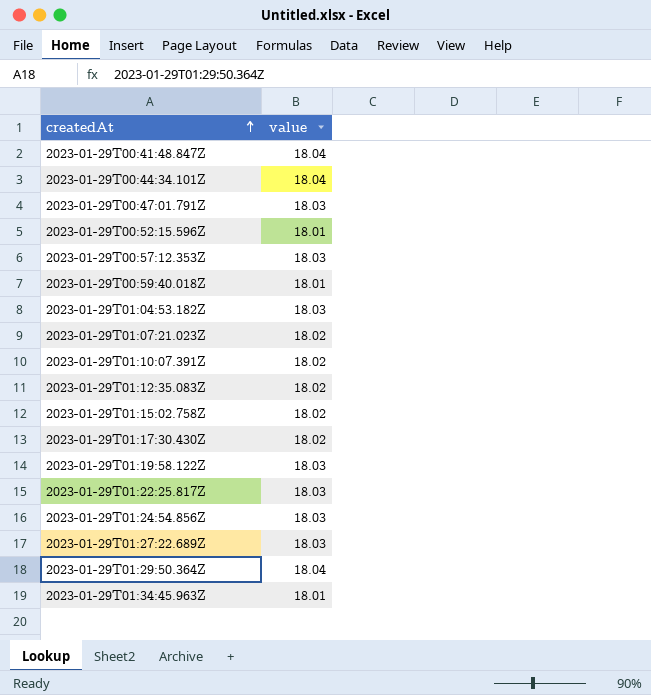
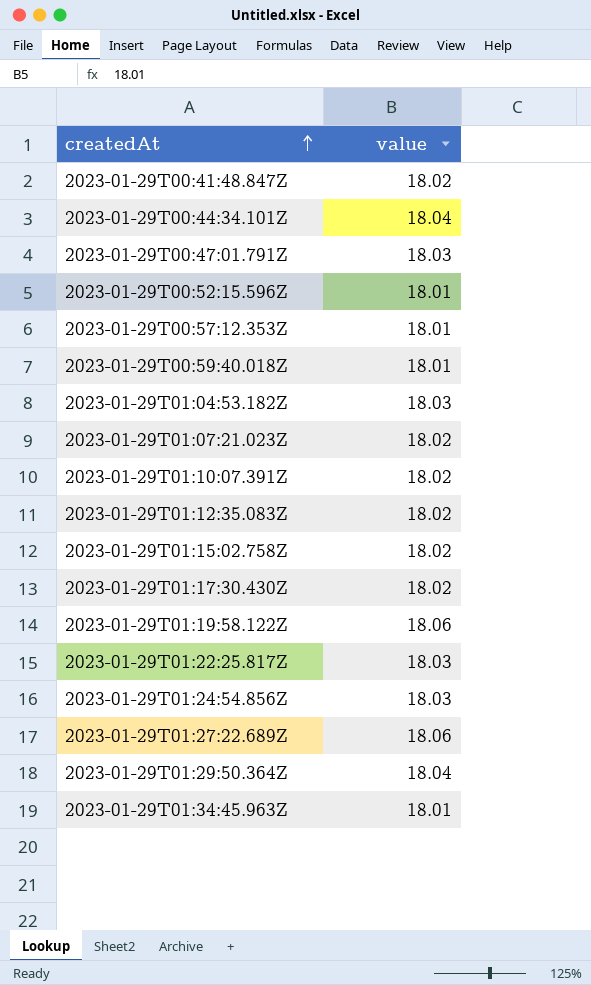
2023-01-29T00:41:48.847Z | value: 18.04 -> 18.02
2023-01-29T00:57:12.353Z | value: 18.03 -> 18.01
2023-01-29T01:19:58.122Z | value: 18.03 -> 18.06
2023-01-29T01:27:22.689Z | value: 18.03 -> 18.06

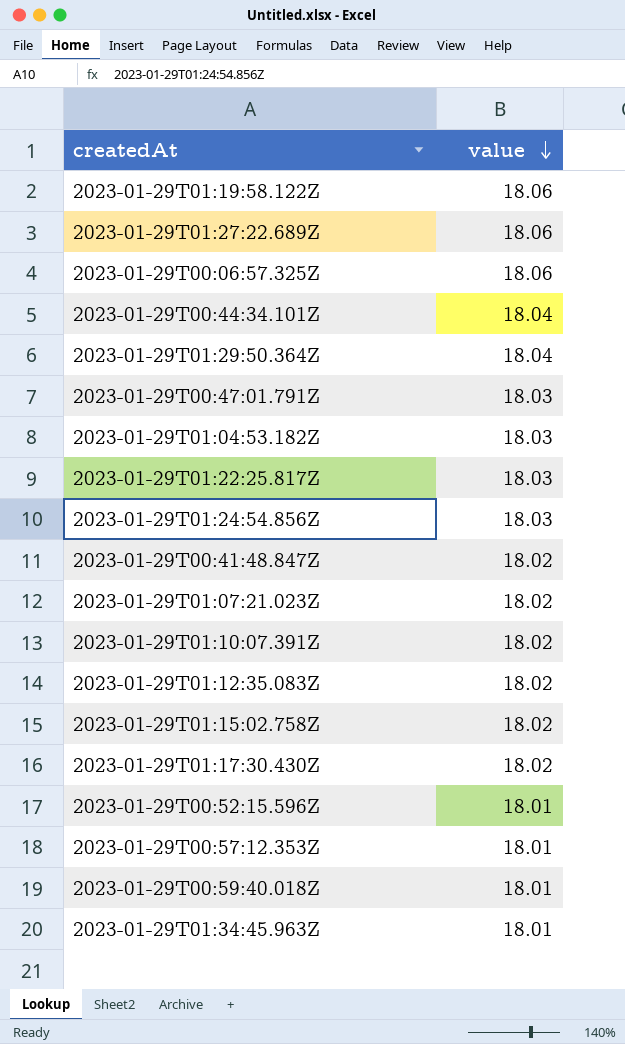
row order: createdAt ascending -> value descending
row 2023-01-29T00:06:57.325Z: none -> 18.06

